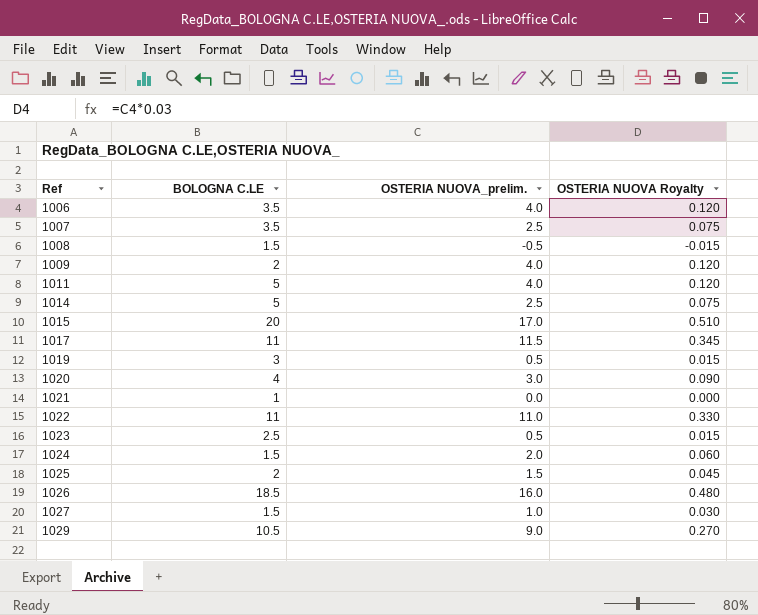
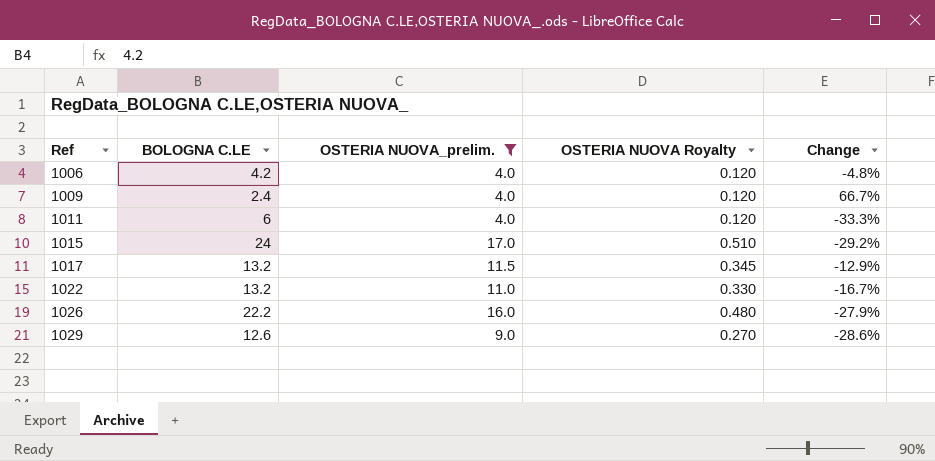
filter: none -> OSTERIA NUOVA_prelim. >= 4.0
column Change | formula: none -> ([OSTERIA NUOVA_prelim.] - [BOLOGNA C.LE]) / [BOLOGNA C.LE]
1006 | BOLOGNA C.LE: 3.5 -> 4.2
1009 | BOLOGNA C.LE: 2 -> 2.4
1011 | BOLOGNA C.LE: 5 -> 6
1015 | BOLOGNA C.LE: 20 -> 24
1017 | BOLOGNA C.LE: 11 -> 13.2
1022 | BOLOGNA C.LE: 11 -> 13.2
1026 | BOLOGNA C.LE: 18.5 -> 22.2
1029 | BOLOGNA C.LE: 10.5 -> 12.6

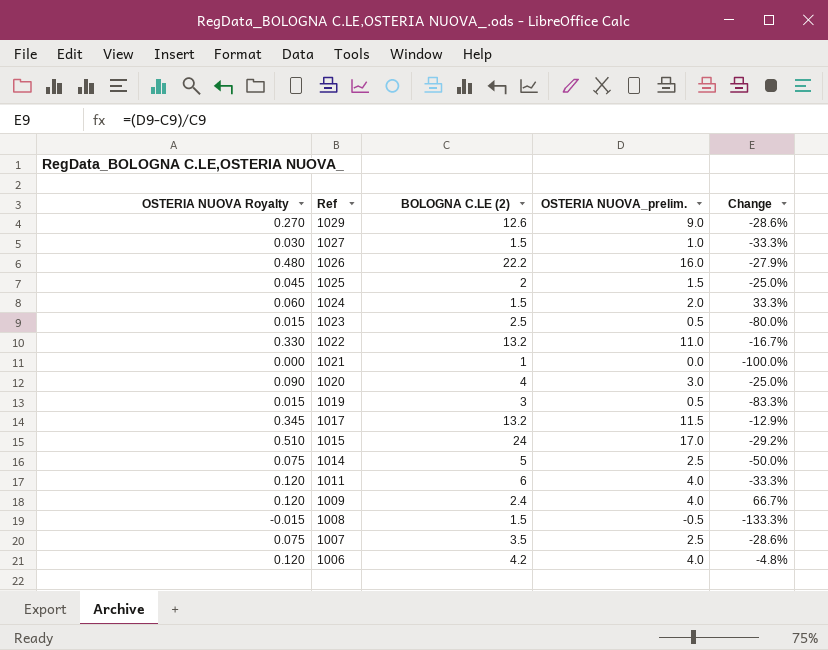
filter: OSTERIA NUOVA_prelim. >= 4.0 -> none
row order: Ref ascending -> Ref descending
column OSTERIA NUOVA Royalty | position: 4 -> 1
column name: BOLOGNA C.LE -> BOLOGNA C.LE (2)

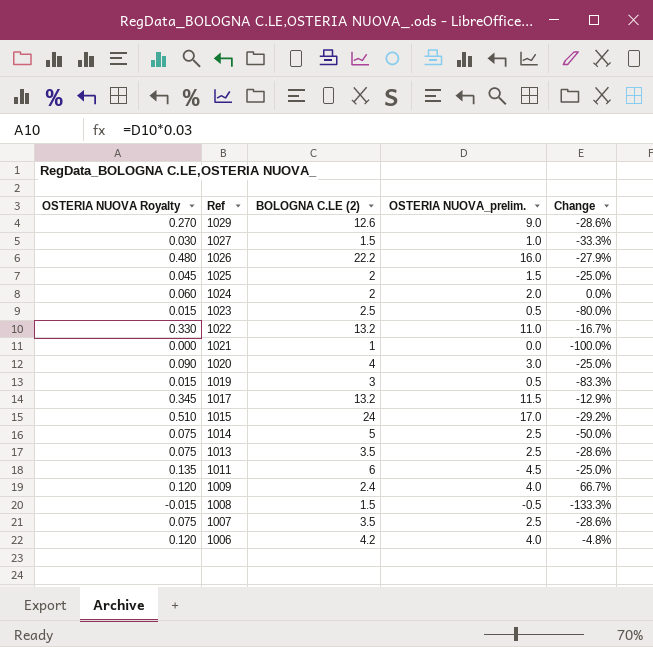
1024 | BOLOGNA C.LE (2): 1.5 -> 2
1024 | Change: 33.3% -> 0.0%
row 1013: none -> 0.075 | 3.5 | 2.5 | -28.6%
1011 | OSTERIA NUOVA Royalty: 0.120 -> 0.135
1011 | OSTERIA NUOVA_prelim.: 4.0 -> 4.5
1011 | Change: -33.3% -> -25.0%

